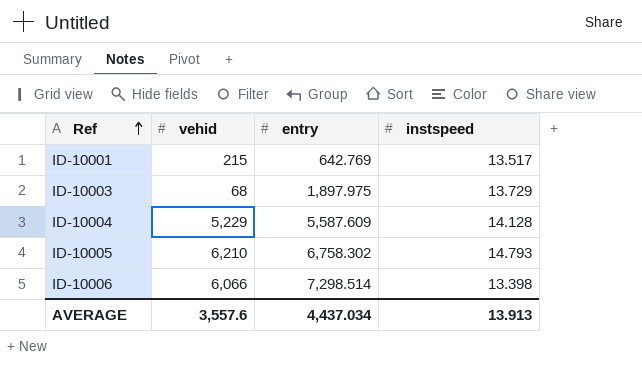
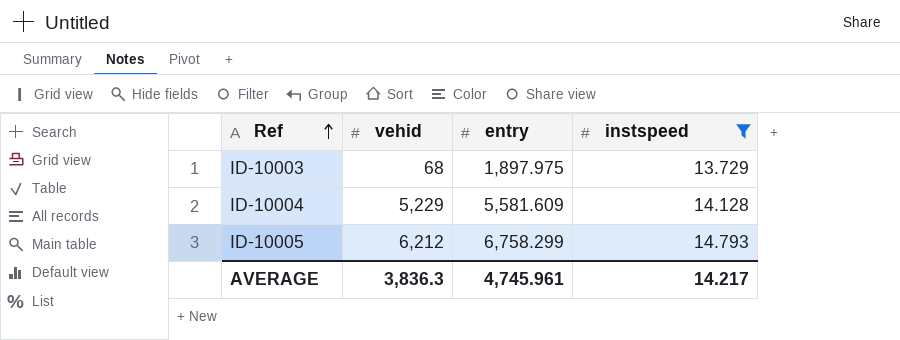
filter: none -> instspeed >= 13.729
ID-10004 | entry: 5,587.609 -> 5,581.609
ID-10005 | vehid: 6,210 -> 6,212
ID-10005 | entry: 6,758.302 -> 6,758.299
AVERAGE | vehid: 3,557.6 -> 3,836.3
AVERAGE | entry: 4,437.034 -> 4,745.961
AVERAGE | instspeed: 13.913 -> 14.217

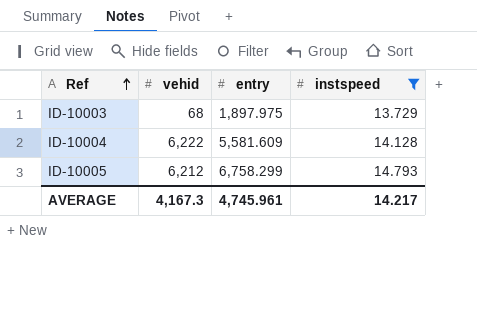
ID-10004 | vehid: 5,229 -> 6,222
AVERAGE | vehid: 3,836.3 -> 4,167.3

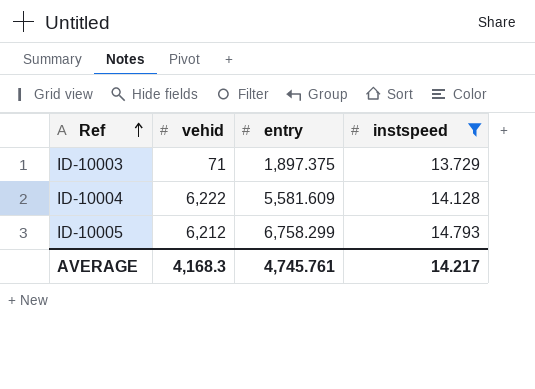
ID-10003 | vehid: 68 -> 71
ID-10003 | entry: 1,897.975 -> 1,897.375
AVERAGE | vehid: 4,167.3 -> 4,168.3
AVERAGE | entry: 4,745.961 -> 4,745.761

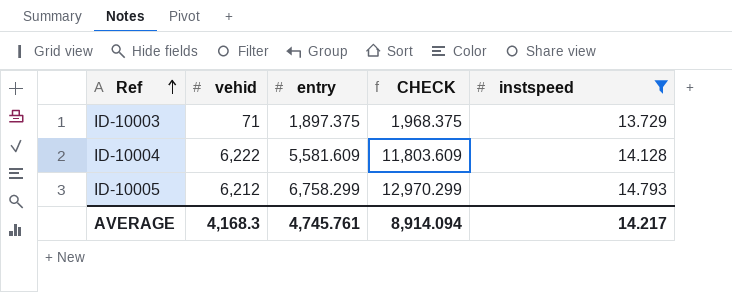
column CHECK | formula: none -> [vehid] + [entry]

